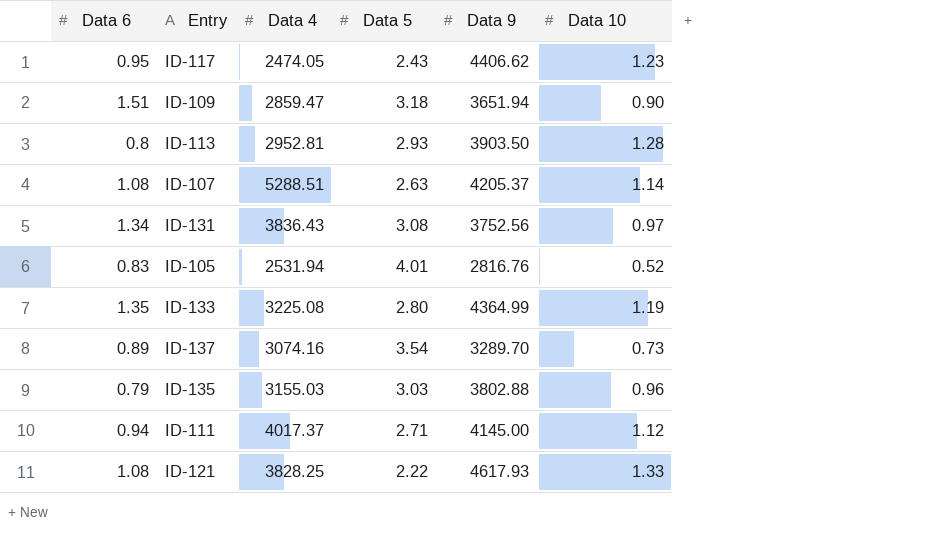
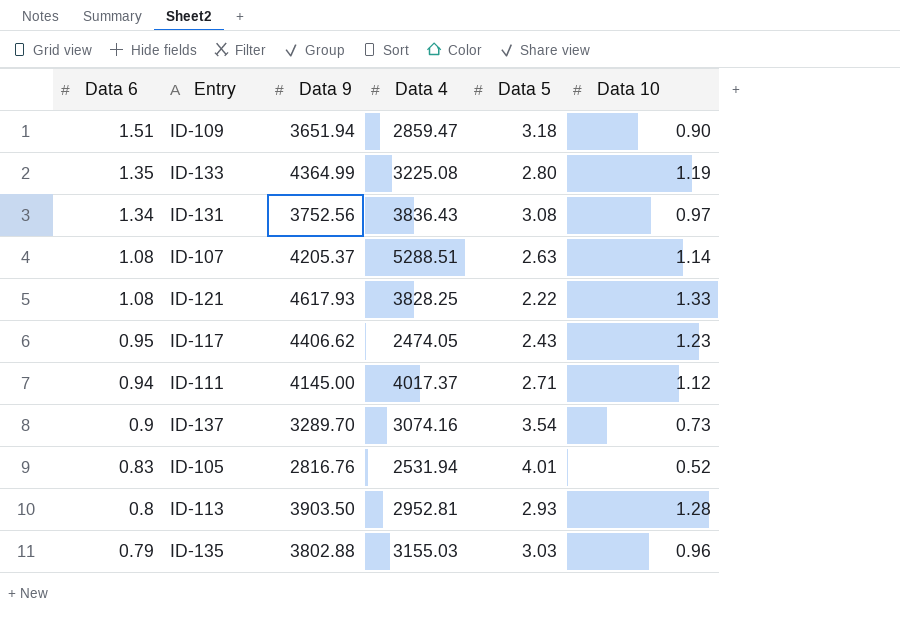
row order: none -> Data 6 descending
column Data 9 | position: 5 -> 3
ID-137 | Data 6: 0.89 -> 0.9

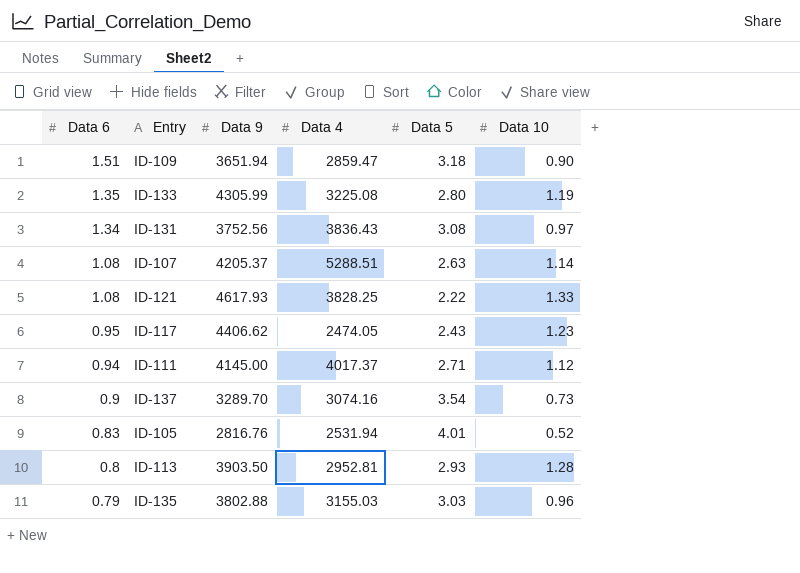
ID-133 | Data 9: 4364.99 -> 4305.99

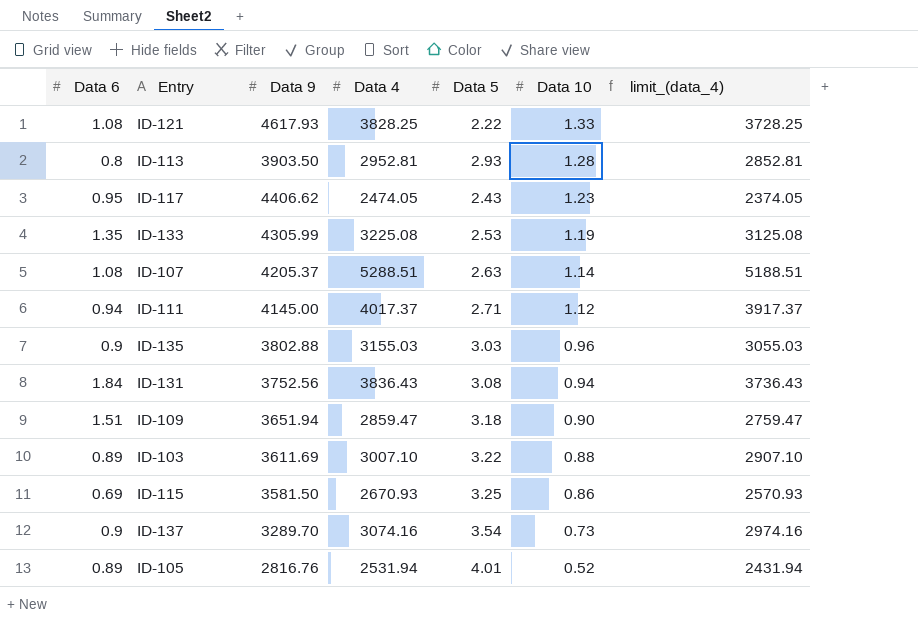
row order: Data 6 descending -> Data 10 descending
column limit_(data_4) | formula: none -> [Data 4] - 100
ID-133 | Data 5: 2.80 -> 2.53
ID-135 | Data 6: 0.79 -> 0.9
ID-131 | Data 6: 1.34 -> 1.84
ID-131 | Data 10: 0.97 -> 0.94
row ID-103: none -> 0.89 | 3611.69 | 3007.10 | 3.22 | 0.88 | 2907.10
row ID-115: none -> 0.69 | 3581.50 | 2670.93 | 3.25 | 0.86 | 2570.93
ID-105 | Data 6: 0.83 -> 0.89

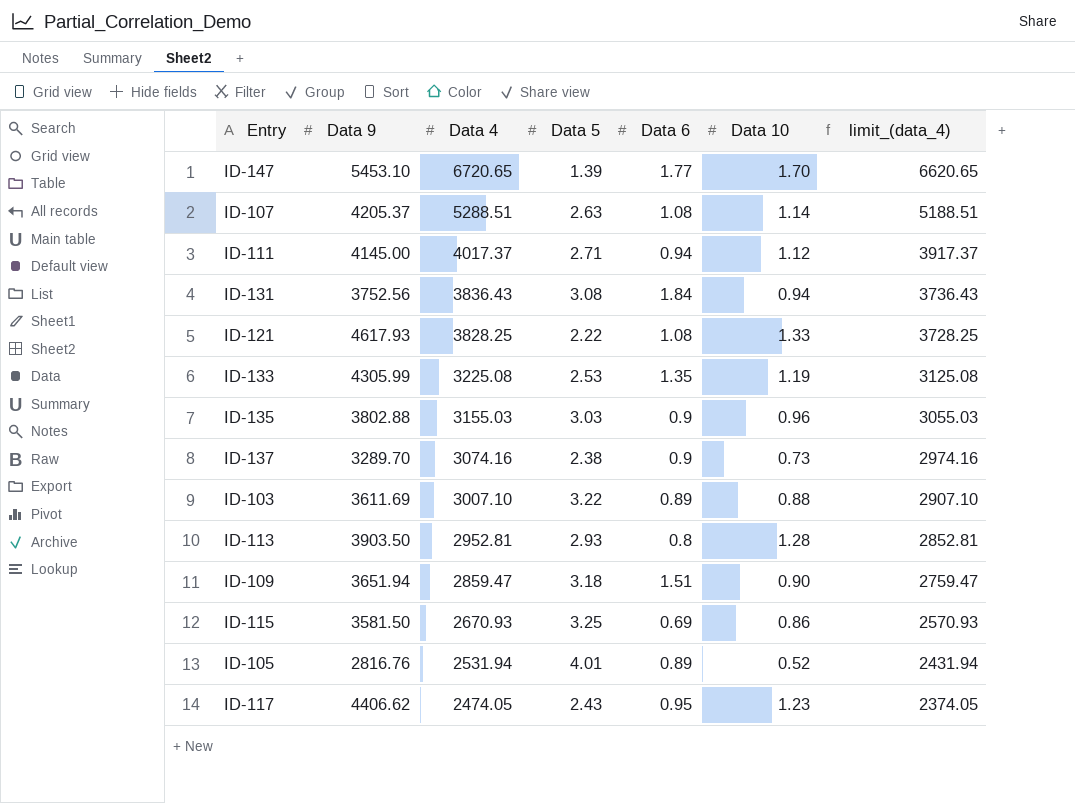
row order: Data 10 descending -> Data 4 descending
column Data 6 | position: 1 -> 5
row ID-147: none -> 5453.10 | 6720.65 | 1.39 | 1.77 | 1.70 | 6620.65
ID-137 | Data 5: 3.54 -> 2.38

